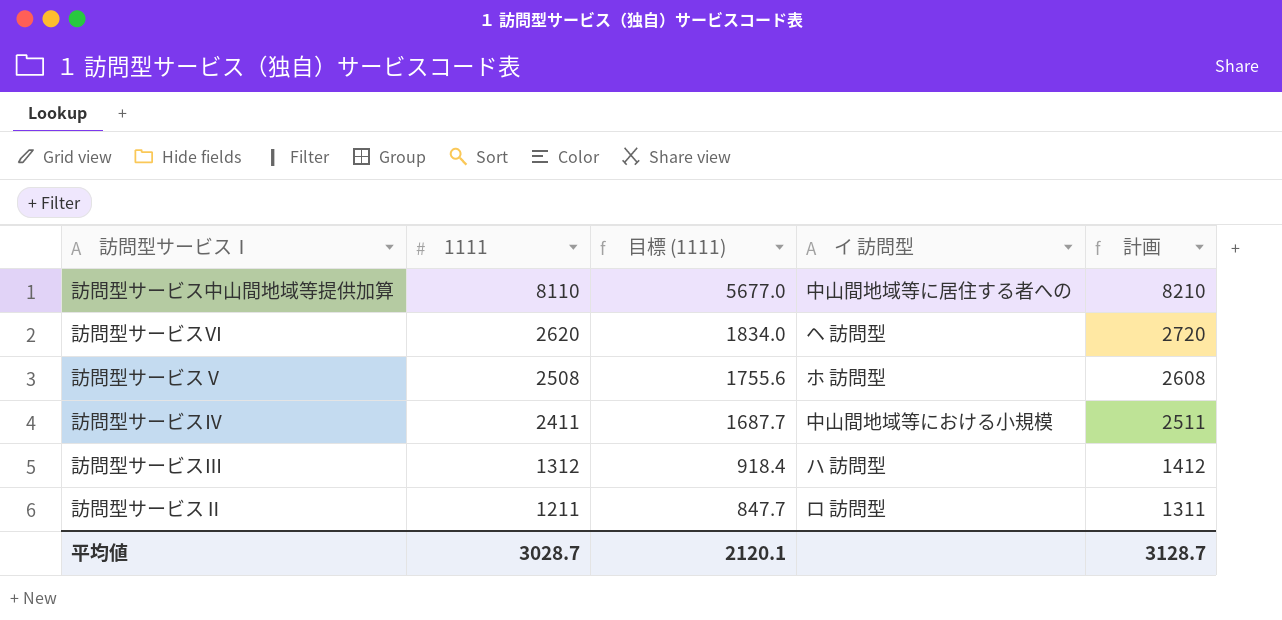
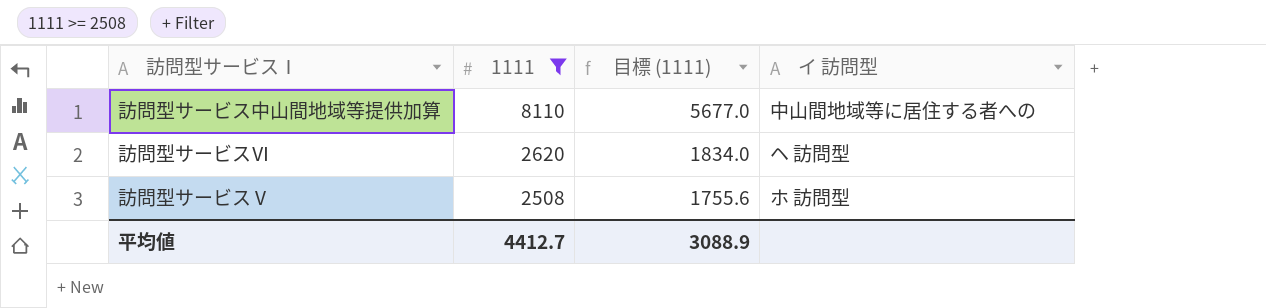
filter: none -> 1111 >= 2508
column 計画 | formula: [1111] + 100 -> none
平均値 | 1111: 3028.7 -> 4412.7
平均値 | 目標 (1111): 2120.1 -> 3088.9

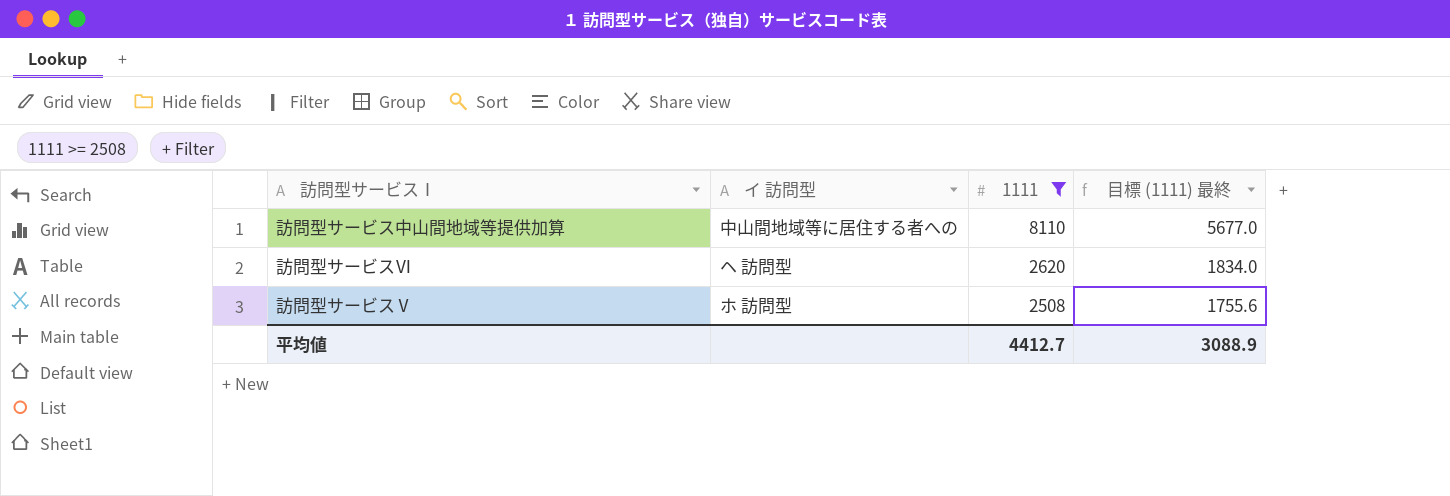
column イ 訪問型 | position: 4 -> 2
column name: 目標 (1111) -> 目標 (1111) 最終

